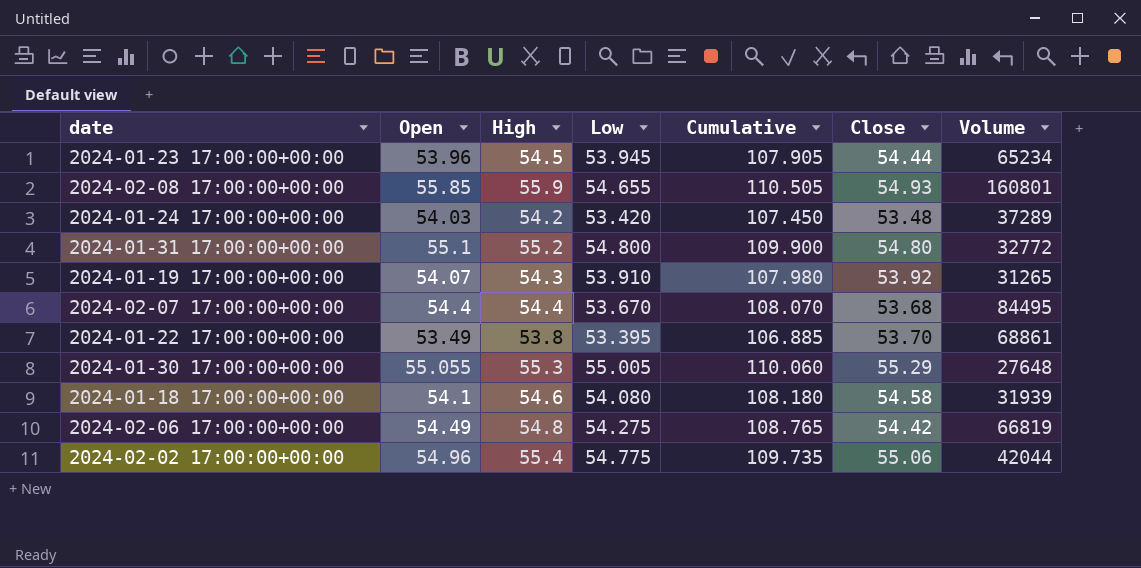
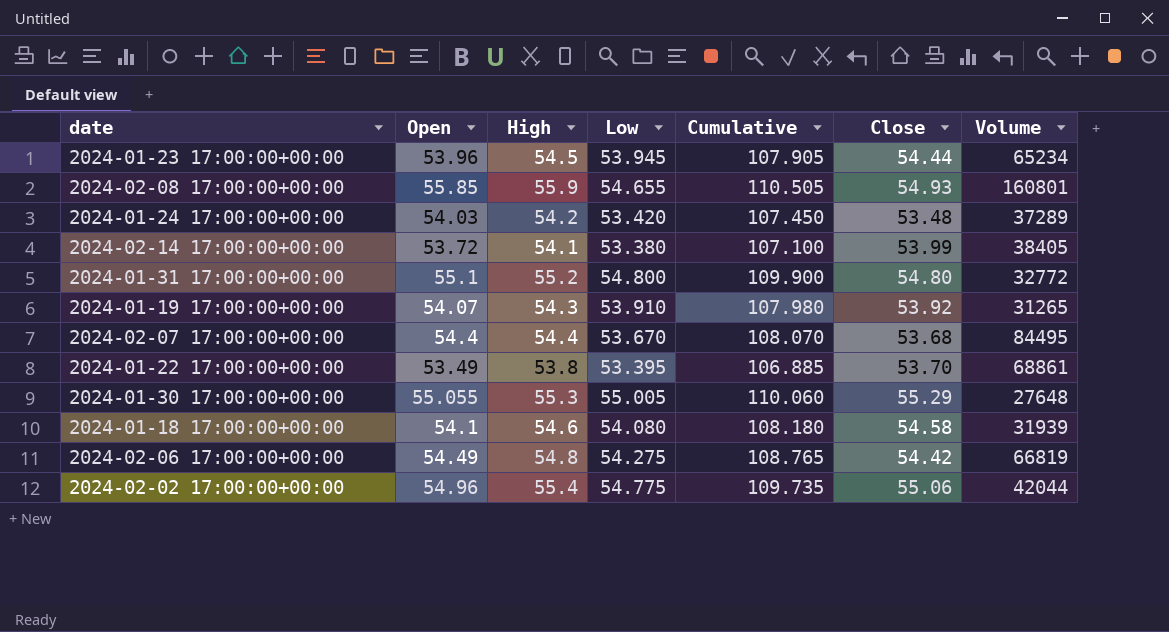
row 2024-02-14 17:00:00+00:00: none -> 53.72 | 54.1 | 53.380 | 107.100 | 53.99 | 38405

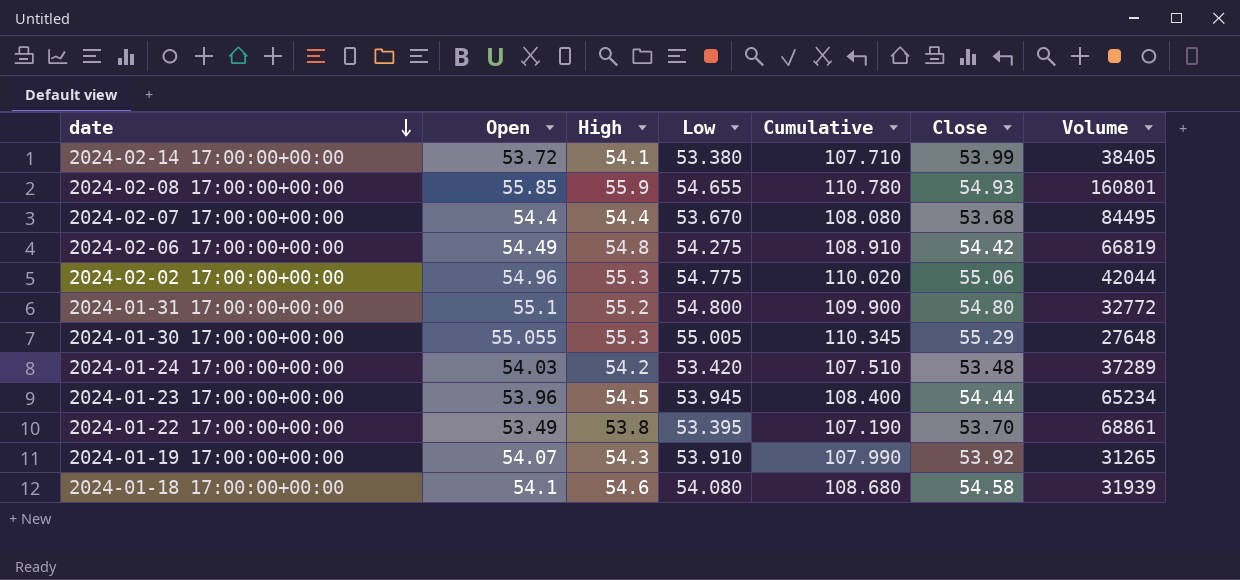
row order: none -> date descending
column Cumulative | formula: [Open] + [Low] -> [Open] + [Close]
2024-02-02 17:00:00+00:00 | High: 55.4 -> 55.3

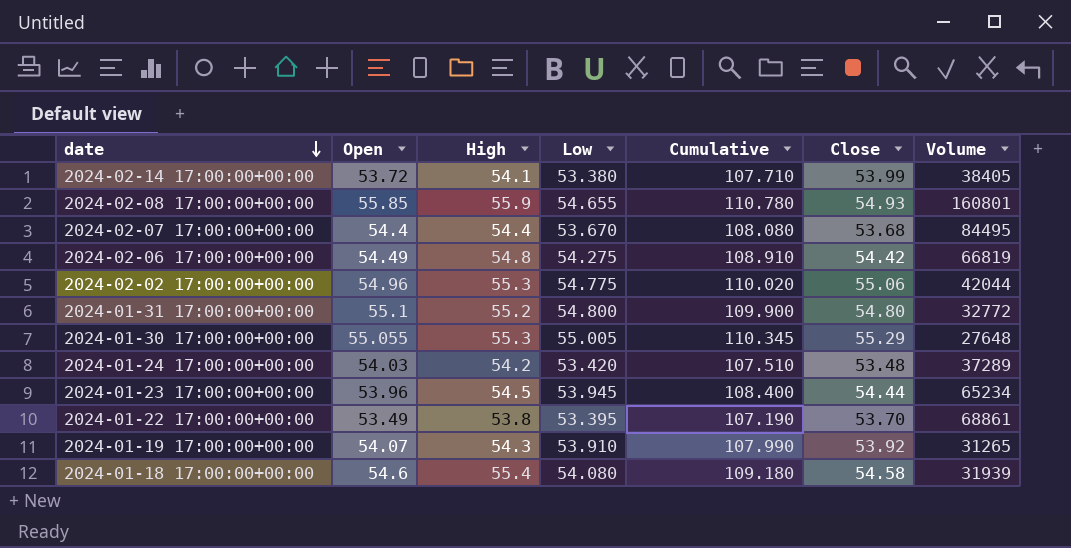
2024-01-18 17:00:00+00:00 | Open: 54.1 -> 54.6
2024-01-18 17:00:00+00:00 | High: 54.6 -> 55.4
2024-01-18 17:00:00+00:00 | Cumulative: 108.680 -> 109.180

